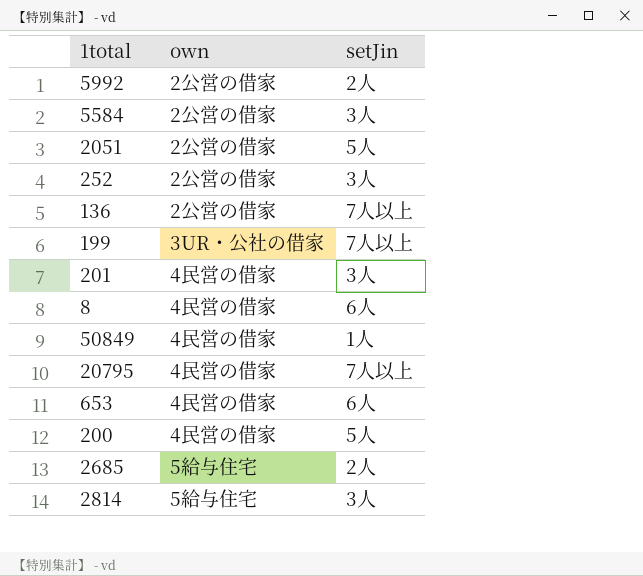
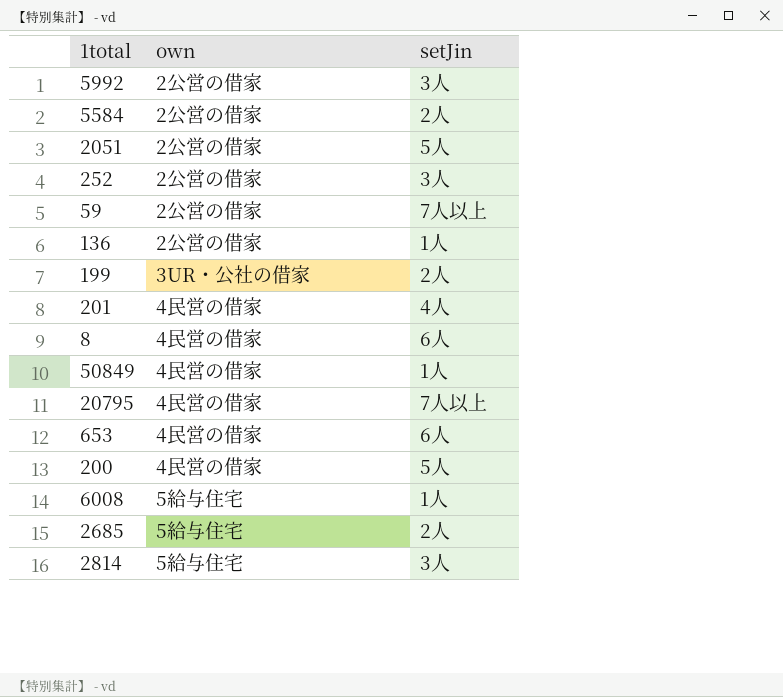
5992 | setJin: 2人 -> 3人
5584 | setJin: 3人 -> 2人
row 59: none -> 2公営の借家 | 7人以上
136 | setJin: 7人以上 -> 1人
199 | setJin: 7人以上 -> 2人
201 | setJin: 3人 -> 4人
row 6008: none -> 5給与住宅 | 1人

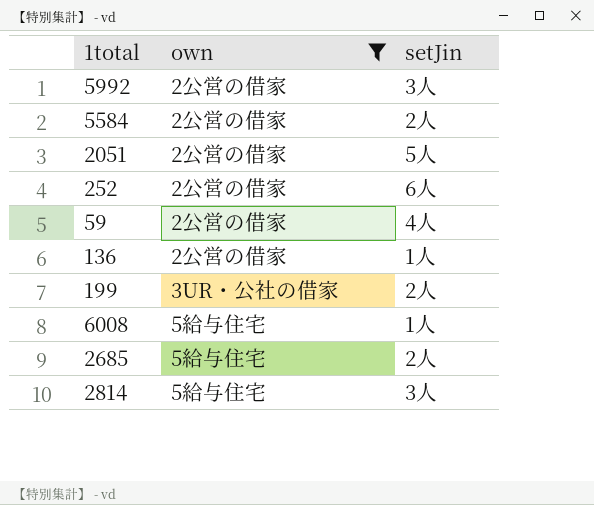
filter: none -> own != 4民営の借家
252 | setJin: 3人 -> 6人
59 | setJin: 7人以上 -> 4人

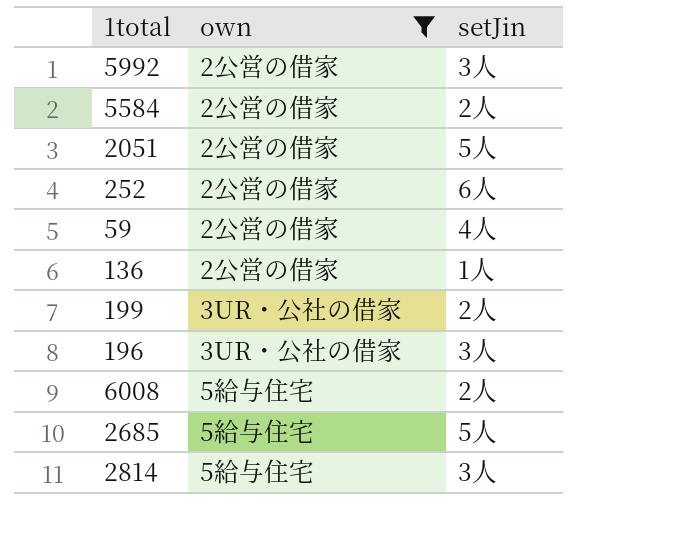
row 196: none -> 3UR・公社の借家 | 3人
6008 | setJin: 1人 -> 2人
2685 | setJin: 2人 -> 5人

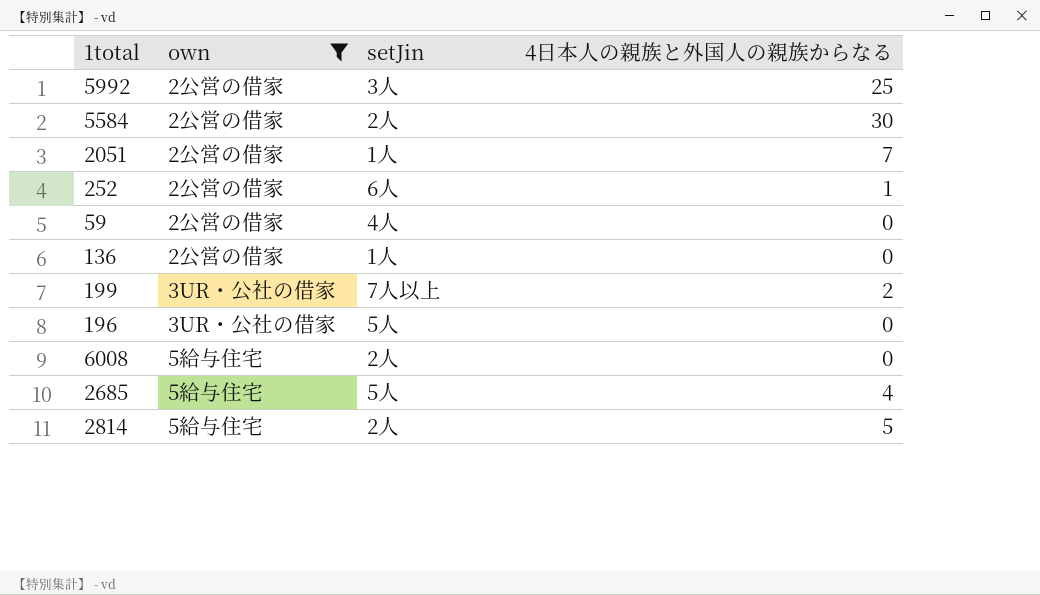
column 4日本人の親族と外国人の親族からなる | position: none -> 4
2051 | setJin: 5人 -> 1人
199 | setJin: 2人 -> 7人以上
196 | setJin: 3人 -> 5人
2814 | setJin: 3人 -> 2人

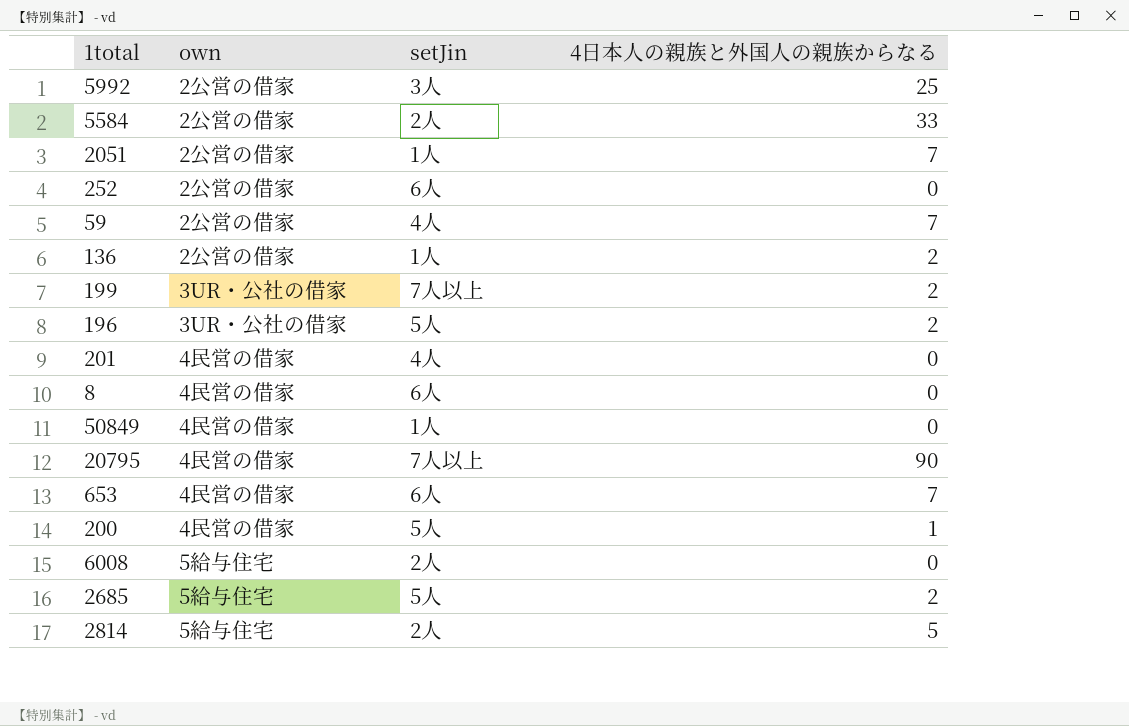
filter: own != 4民営の借家 -> none
5584 | 4日本人の親族と外国人の親族からなる: 30 -> 33
252 | 4日本人の親族と外国人の親族からなる: 1 -> 0
59 | 4日本人の親族と外国人の親族からなる: 0 -> 7
136 | 4日本人の親族と外国人の親族からなる: 0 -> 2
196 | 4日本人の親族と外国人の親族からなる: 0 -> 2
2685 | 4日本人の親族と外国人の親族からなる: 4 -> 2

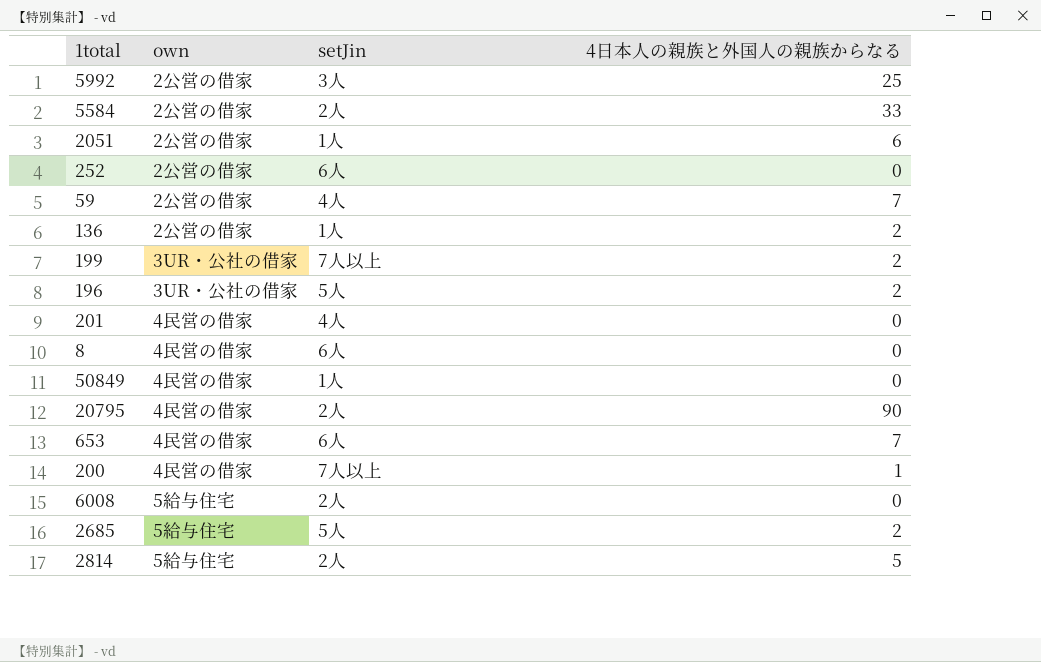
2051 | 4日本人の親族と外国人の親族からなる: 7 -> 6
20795 | setJin: 7人以上 -> 2人
200 | setJin: 5人 -> 7人以上

